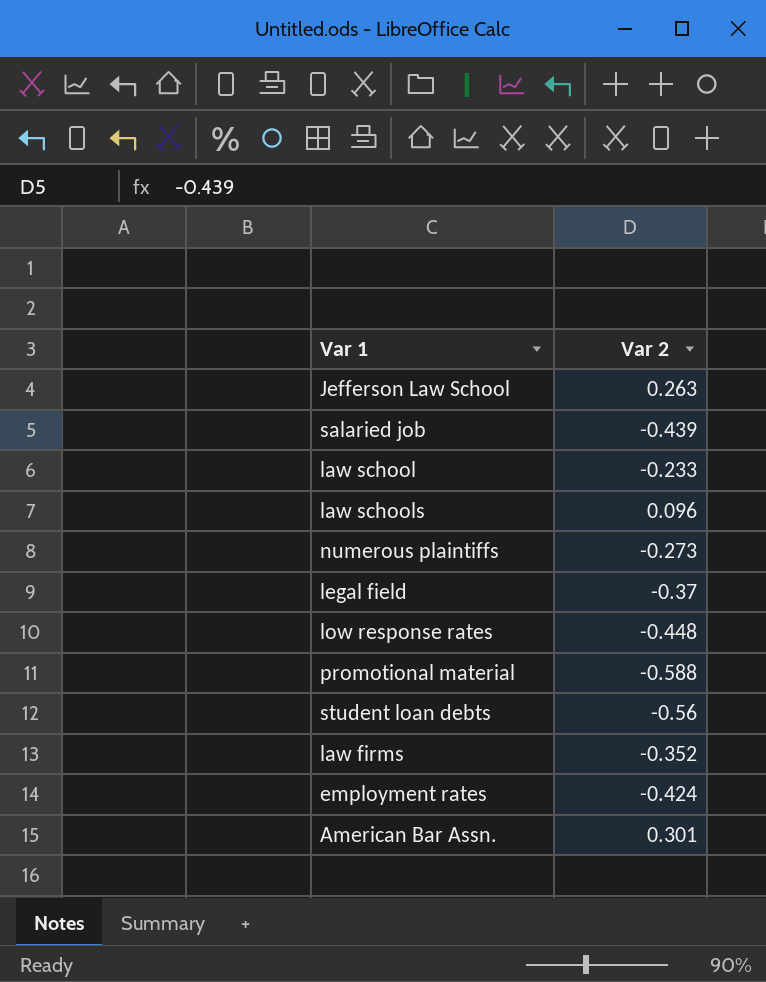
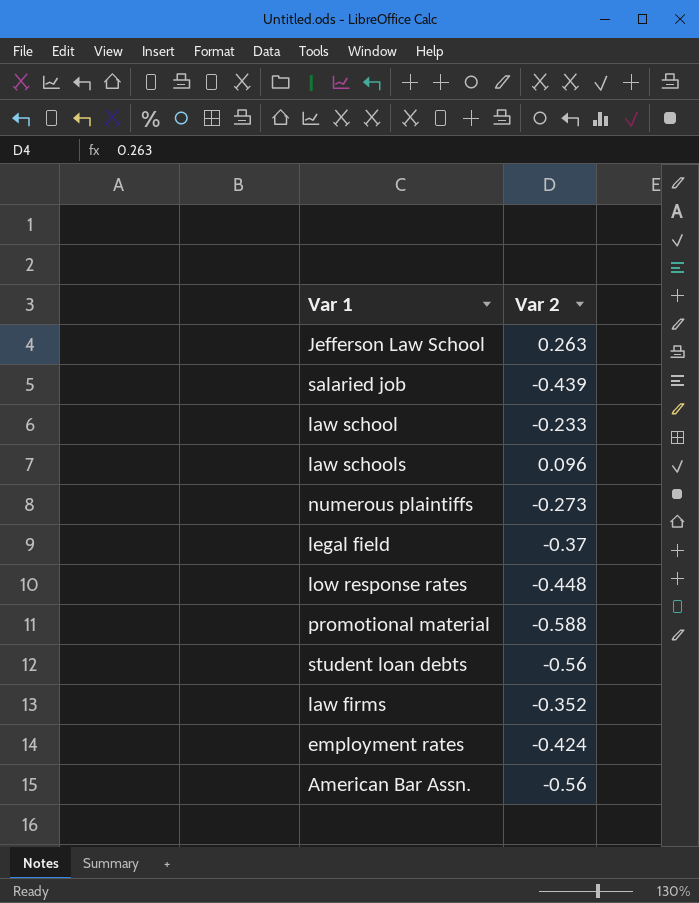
American Bar Assn. | Var 2: 0.301 -> -0.56

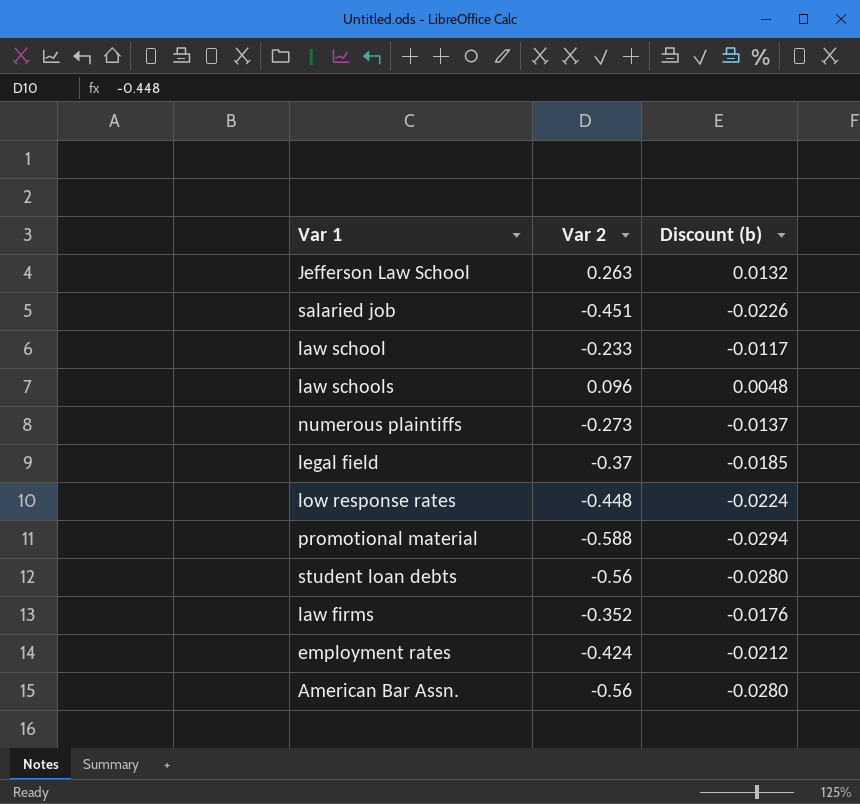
column Discount (b) | formula: none -> [Var 2] * 0.05
salaried job | Var 2: -0.439 -> -0.451

